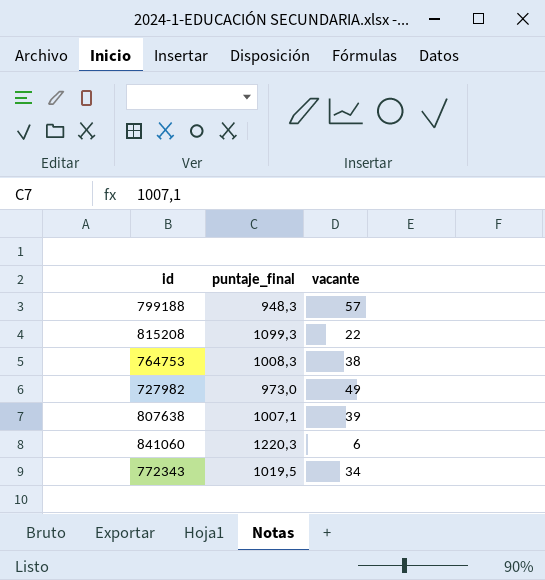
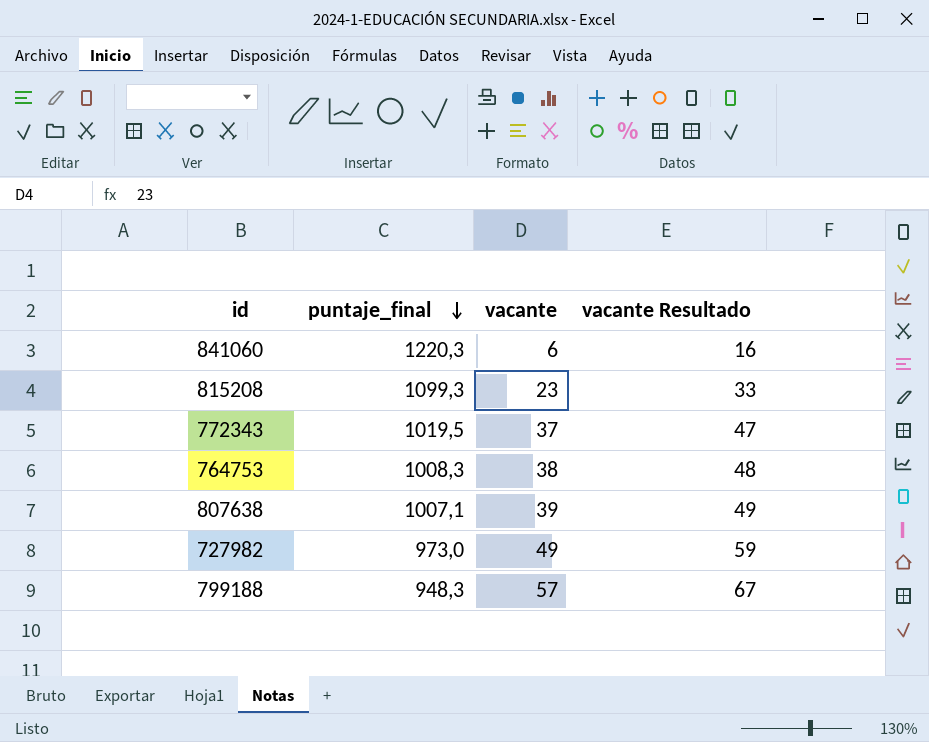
row order: none -> puntaje_final descending
column vacante Resultado | formula: none -> [vacante] + 10
815208 | vacante: 22 -> 23
772343 | vacante: 34 -> 37

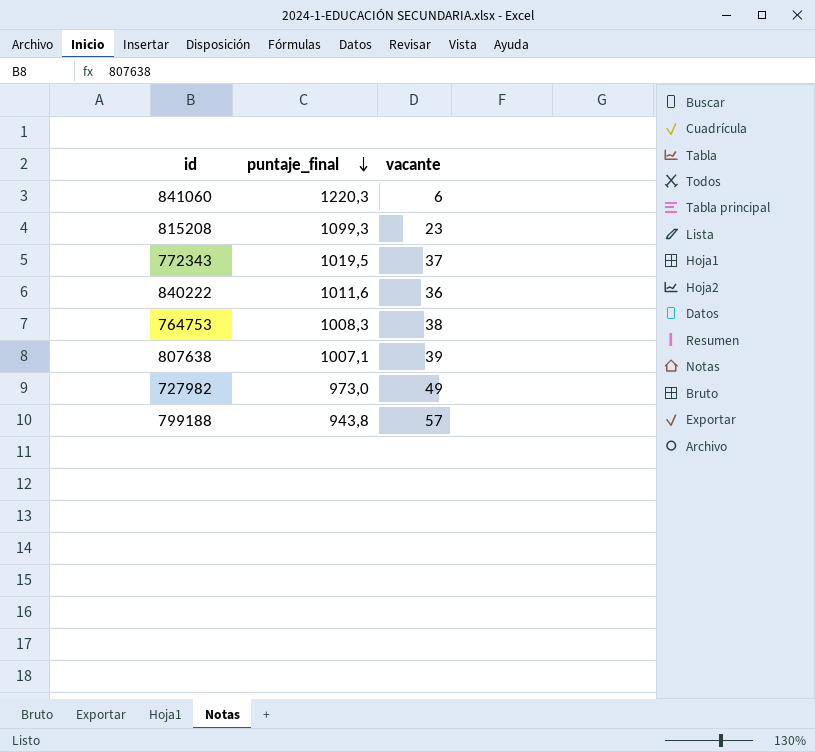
column vacante Resultado | formula: [vacante] + 10 -> none
row 840222: none -> 1011,6 | 36
799188 | puntaje_final: 948,3 -> 943,8

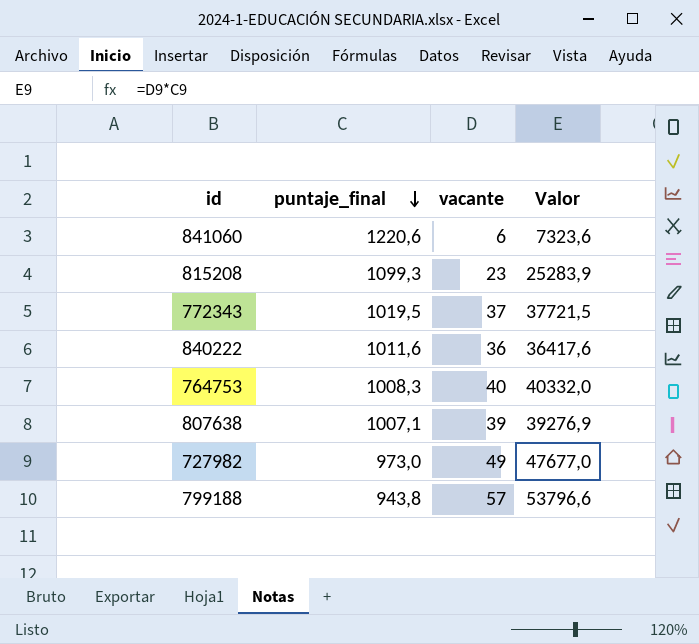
column Valor | formula: none -> [puntaje_final] * [vacante]
841060 | puntaje_final: 1220,3 -> 1220,6
764753 | vacante: 38 -> 40

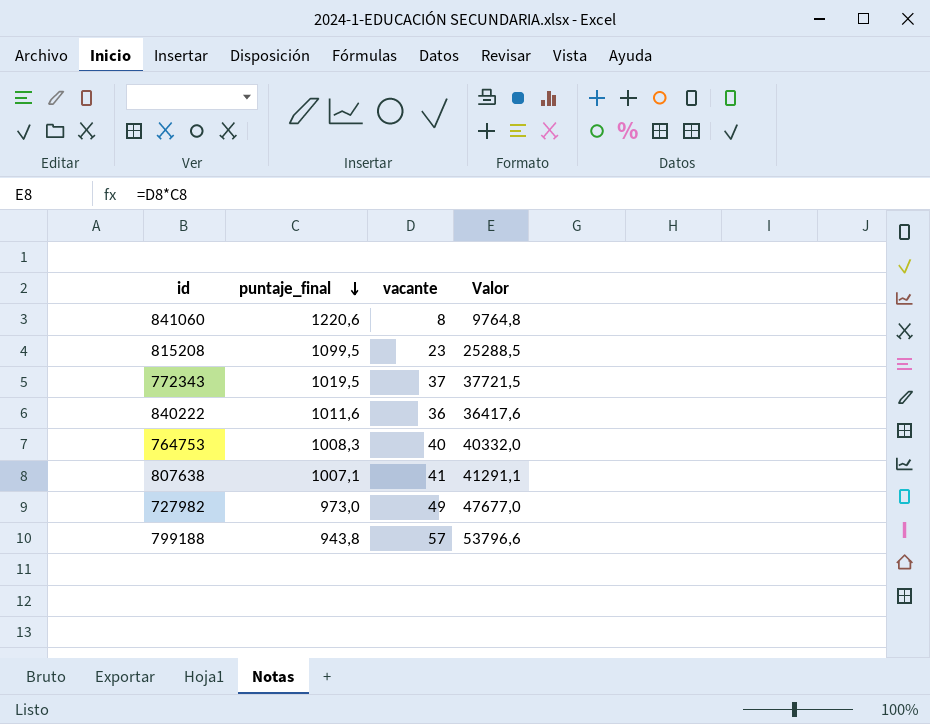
841060 | vacante: 6 -> 8
841060 | Valor: 7323,6 -> 9764,8
815208 | puntaje_final: 1099,3 -> 1099,5
815208 | Valor: 25283,9 -> 25288,5
807638 | vacante: 39 -> 41
807638 | Valor: 39276,9 -> 41291,1

